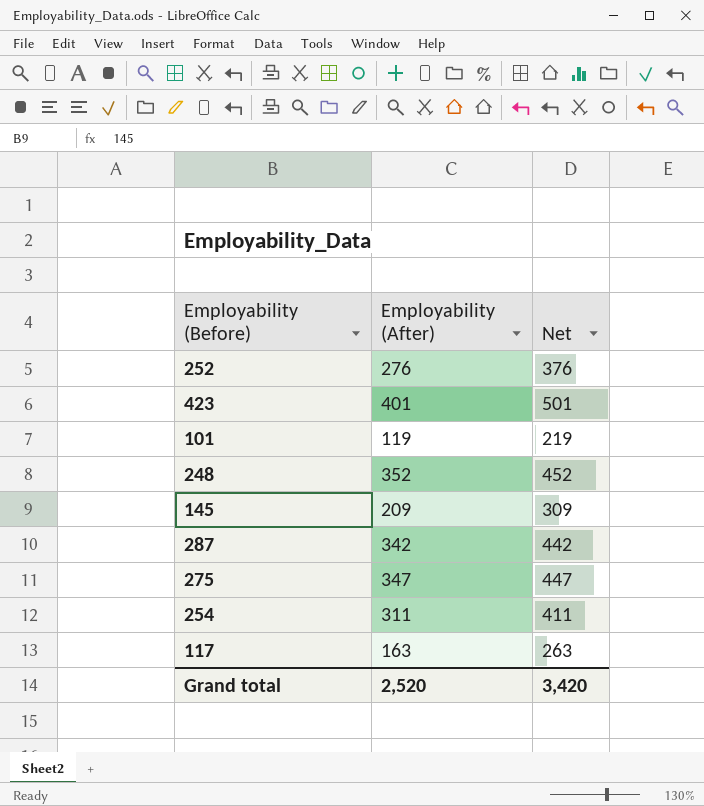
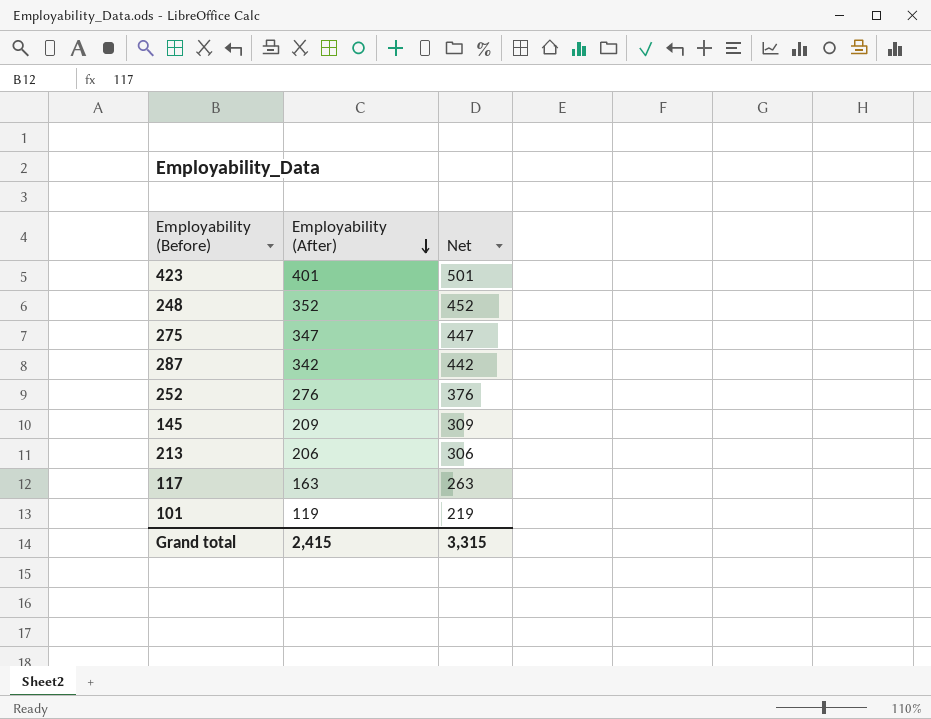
row order: none -> Employability (After) descending
row 254: 311 | 411 -> none
row 213: none -> 206 | 306
Grand total | Employability (After): 2,520 -> 2,415
Grand total | Net: 3,420 -> 3,315

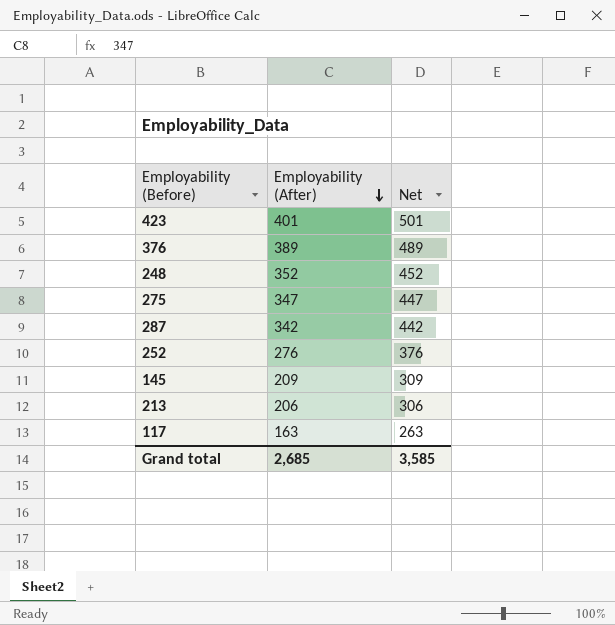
row 101: 119 | 219 -> none
row 376: none -> 389 | 489
Grand total | Employability (After): 2,415 -> 2,685
Grand total | Net: 3,315 -> 3,585

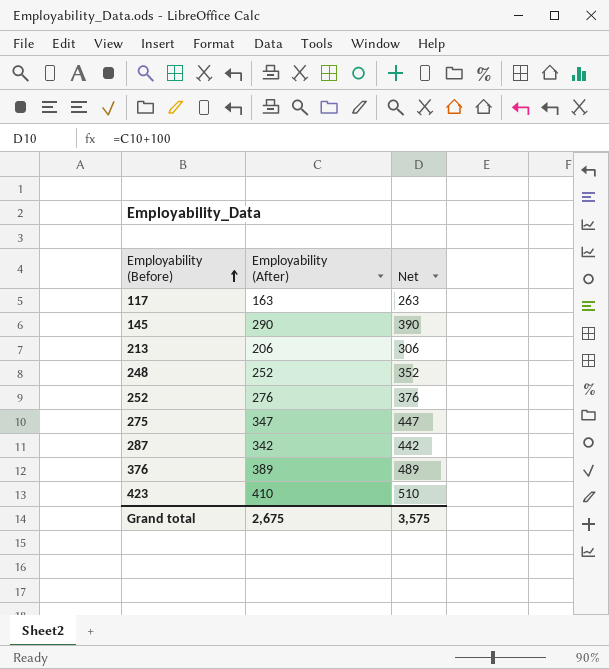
row order: Employability (After) descending -> Employability (Before) ascending
145 | Employability (After): 209 -> 290
145 | Net: 309 -> 390
248 | Employability (After): 352 -> 252
248 | Net: 452 -> 352
423 | Employability (After): 401 -> 410
423 | Net: 501 -> 510
Grand total | Employability (After): 2,685 -> 2,675
Grand total | Net: 3,585 -> 3,575

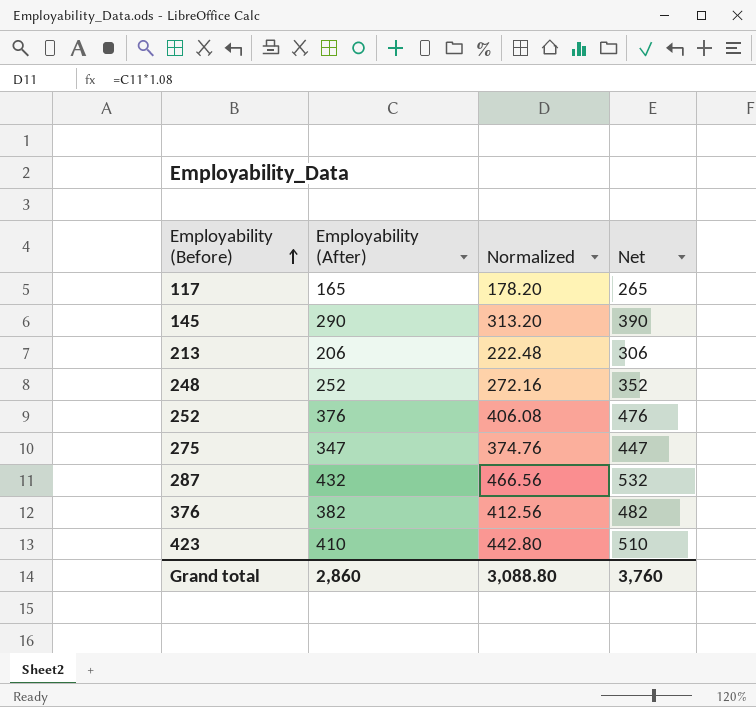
column Normalized | formula: none -> [Employability (After)] * 1.08
117 | Employability (After): 163 -> 165
117 | Net: 263 -> 265
252 | Employability (After): 276 -> 376
252 | Net: 376 -> 476
287 | Employability (After): 342 -> 432
287 | Net: 442 -> 532
376 | Employability (After): 389 -> 382
376 | Net: 489 -> 482
Grand total | Employability (After): 2,675 -> 2,860
Grand total | Net: 3,575 -> 3,760

